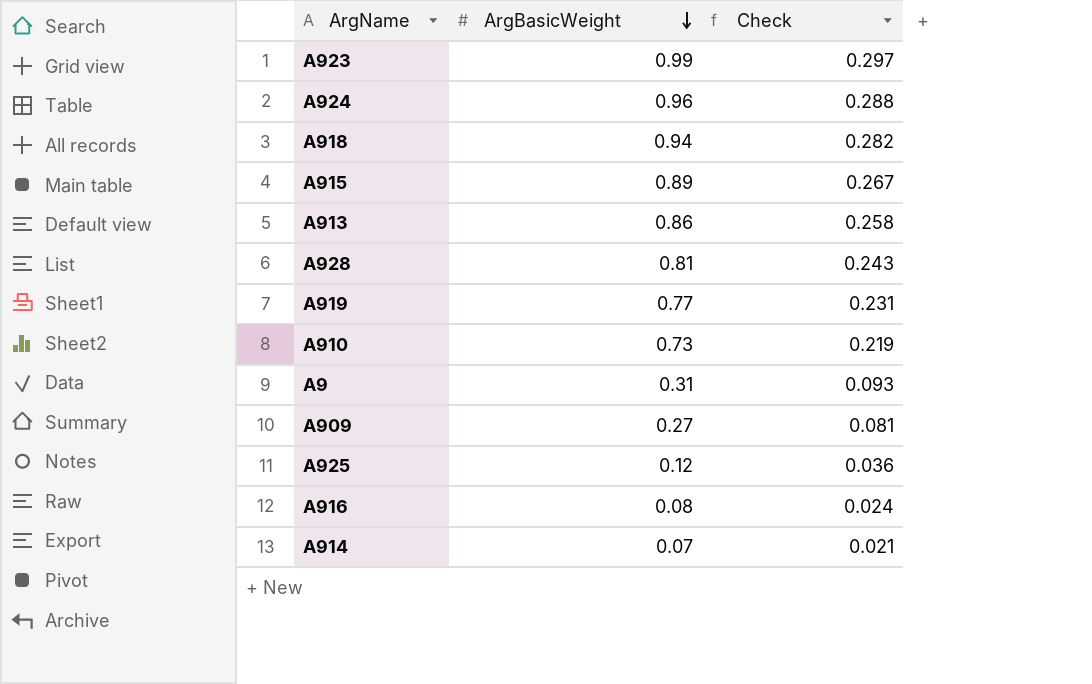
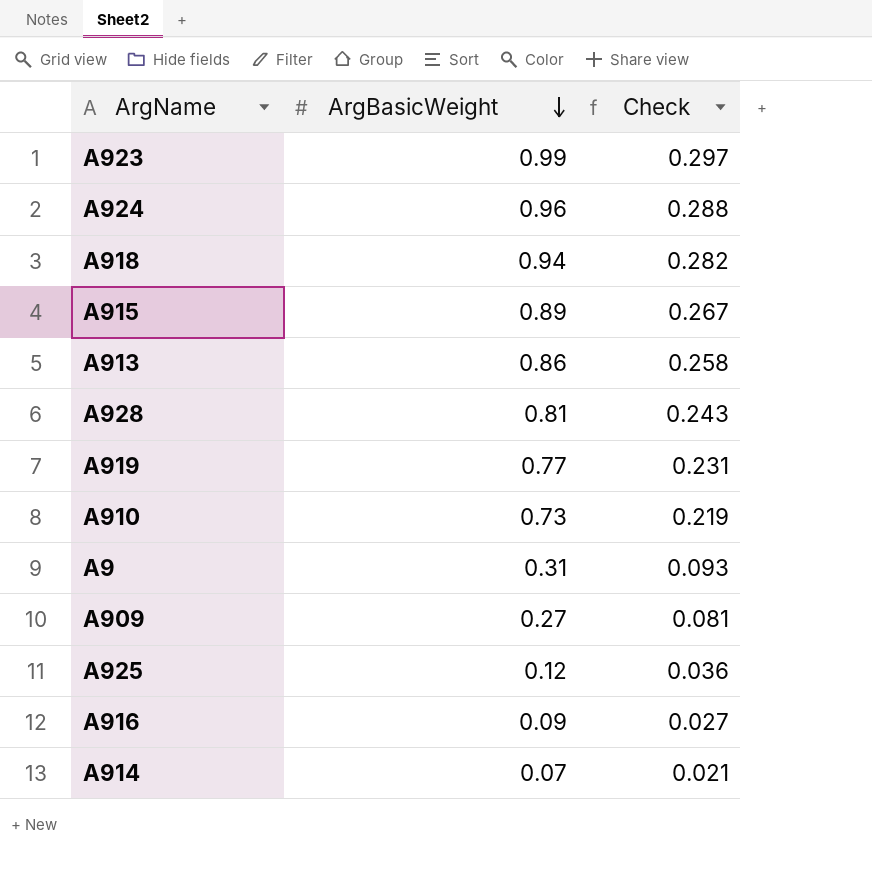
A916 | ArgBasicWeight: 0.08 -> 0.09
A916 | Check: 0.024 -> 0.027

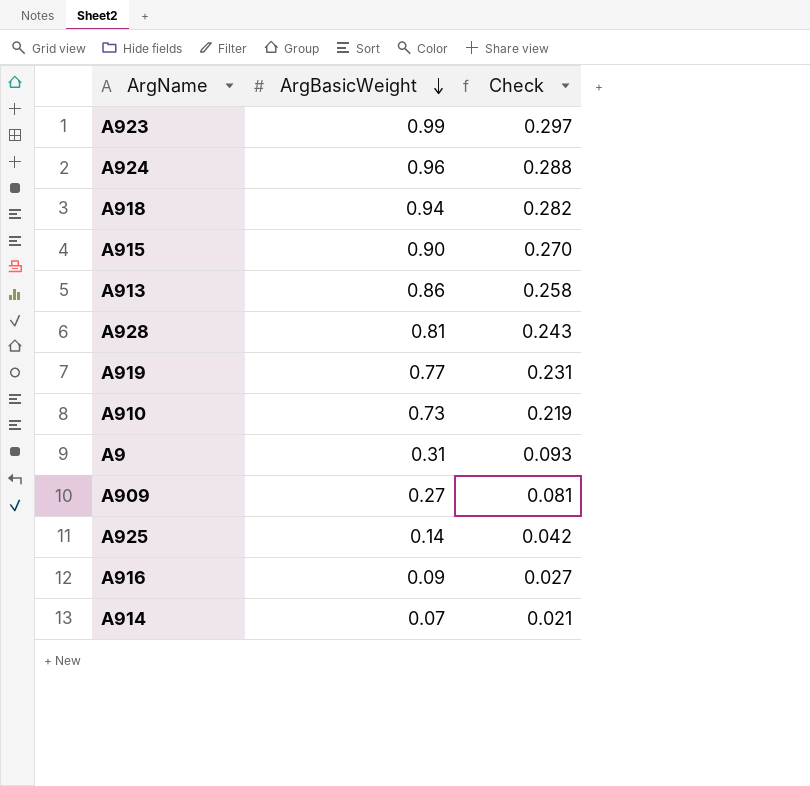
A915 | ArgBasicWeight: 0.89 -> 0.90
A915 | Check: 0.267 -> 0.270
A925 | ArgBasicWeight: 0.12 -> 0.14
A925 | Check: 0.036 -> 0.042

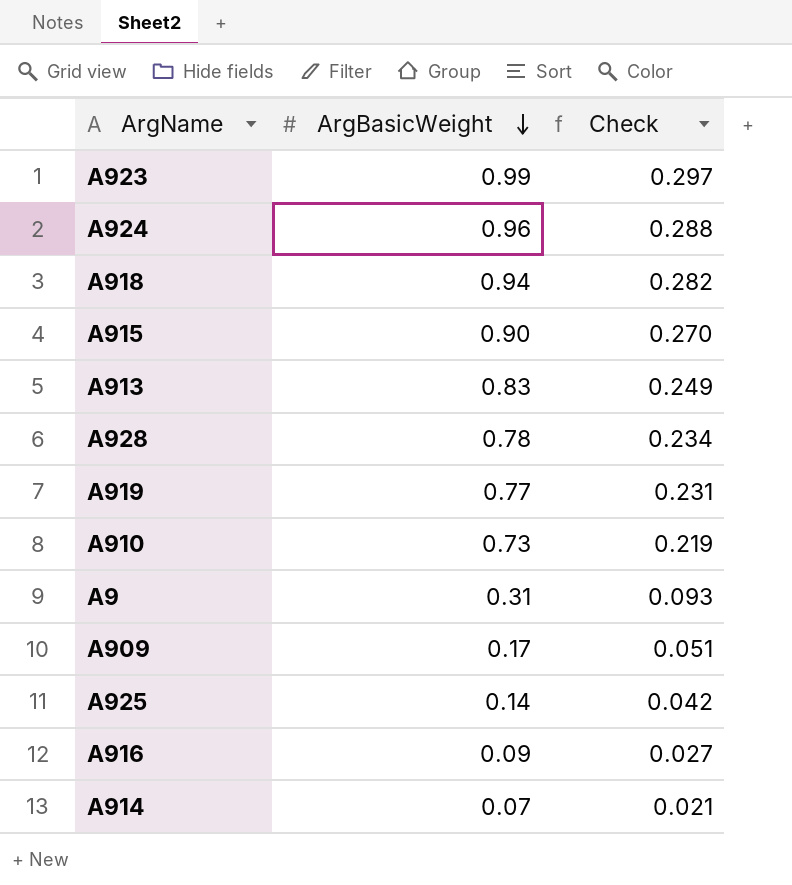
A913 | ArgBasicWeight: 0.86 -> 0.83
A913 | Check: 0.258 -> 0.249
A928 | ArgBasicWeight: 0.81 -> 0.78
A928 | Check: 0.243 -> 0.234
A909 | ArgBasicWeight: 0.27 -> 0.17
A909 | Check: 0.081 -> 0.051

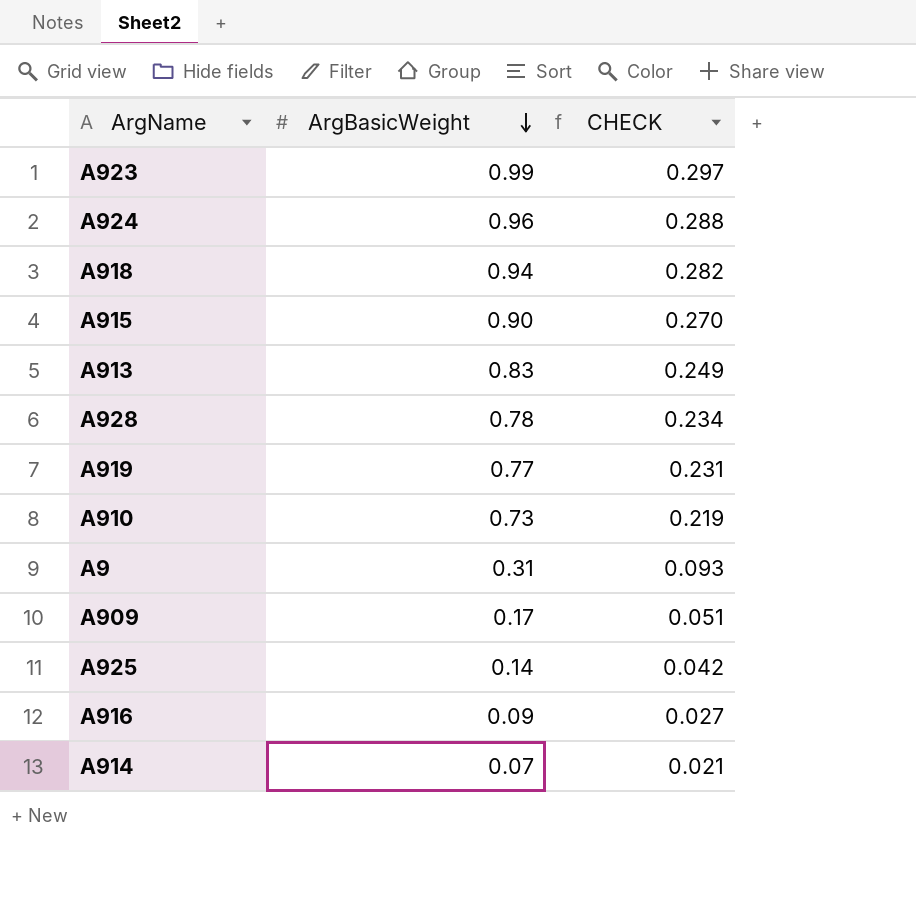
column name: Check -> CHECK

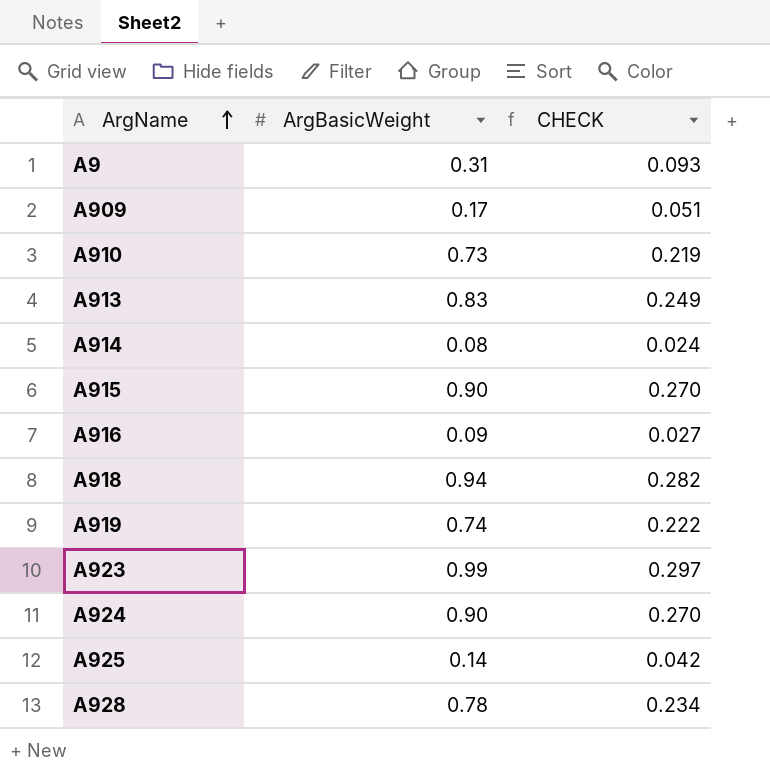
row order: ArgBasicWeight descending -> ArgName ascending
A914 | ArgBasicWeight: 0.07 -> 0.08
A914 | CHECK: 0.021 -> 0.024
A919 | ArgBasicWeight: 0.77 -> 0.74
A919 | CHECK: 0.231 -> 0.222
A924 | ArgBasicWeight: 0.96 -> 0.90
A924 | CHECK: 0.288 -> 0.270

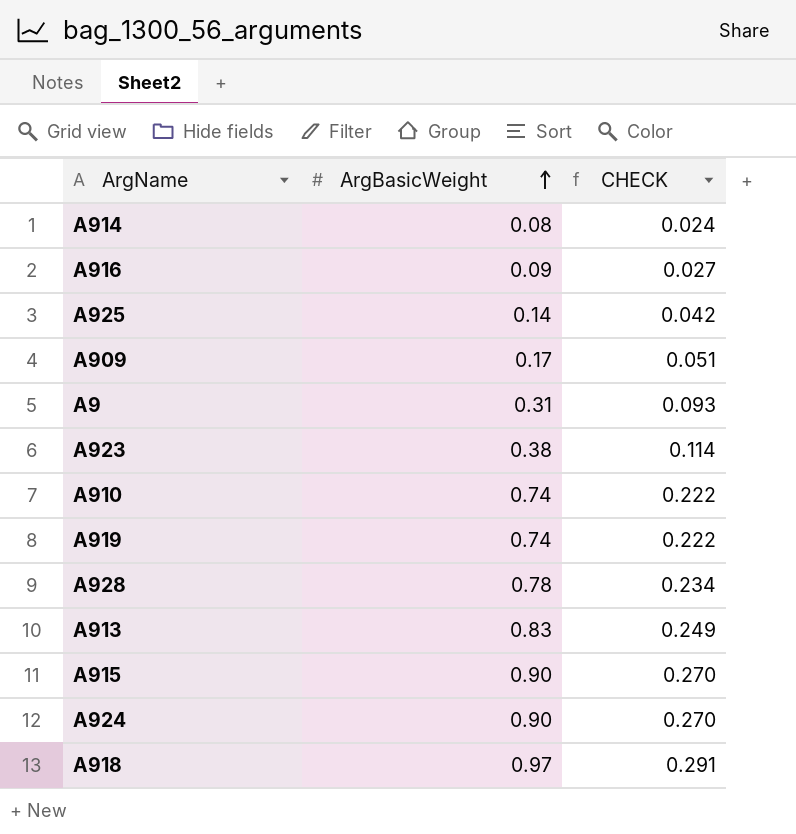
row order: ArgName ascending -> ArgBasicWeight ascending
A923 | ArgBasicWeight: 0.99 -> 0.38
A923 | CHECK: 0.297 -> 0.114
A910 | ArgBasicWeight: 0.73 -> 0.74
A910 | CHECK: 0.219 -> 0.222
A918 | ArgBasicWeight: 0.94 -> 0.97
A918 | CHECK: 0.282 -> 0.291

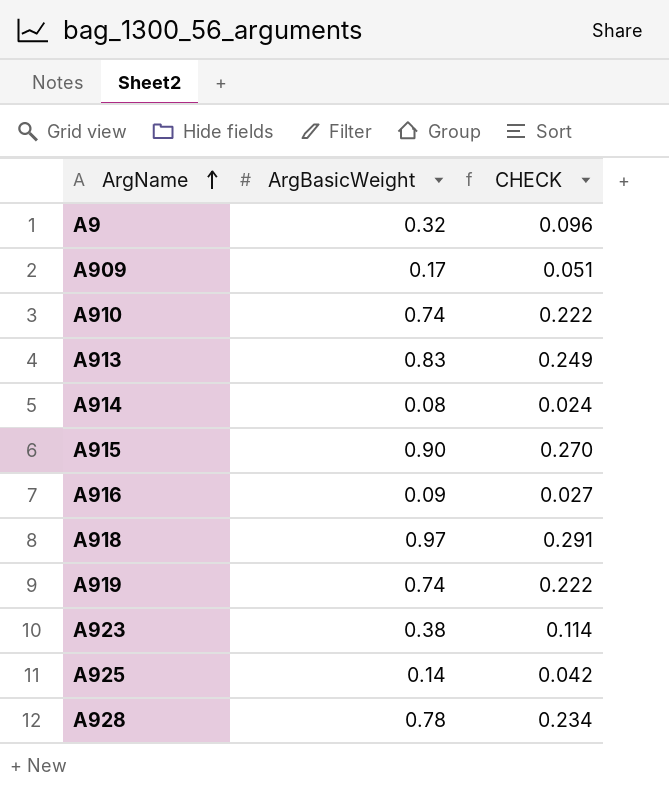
row order: ArgBasicWeight ascending -> ArgName ascending
row A924: 0.90 | 0.270 -> none
A9 | ArgBasicWeight: 0.31 -> 0.32
A9 | CHECK: 0.093 -> 0.096

